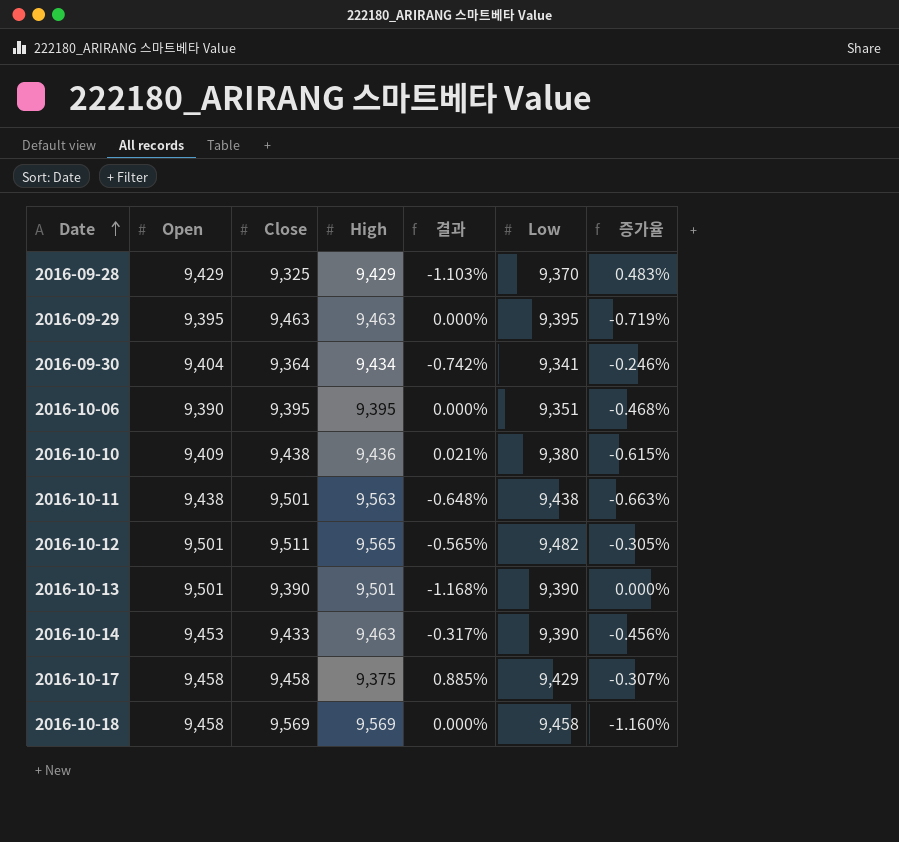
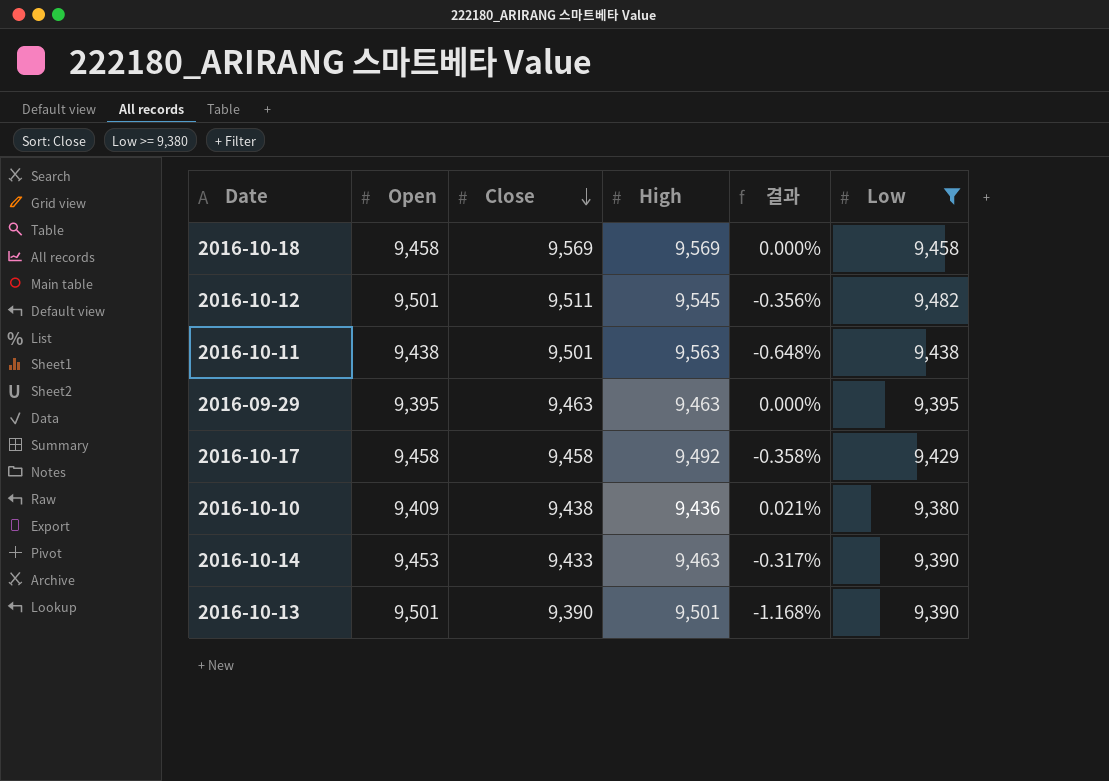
filter: none -> Low >= 9,380
row order: Date ascending -> Close descending
column 증가율 | formula: ([Low] - [Close]) / [Close] -> none
2016-10-12 | High: 9,565 -> 9,545
2016-10-12 | 결과: -0.565% -> -0.356%
2016-10-17 | High: 9,375 -> 9,492
2016-10-17 | 결과: 0.885% -> -0.358%

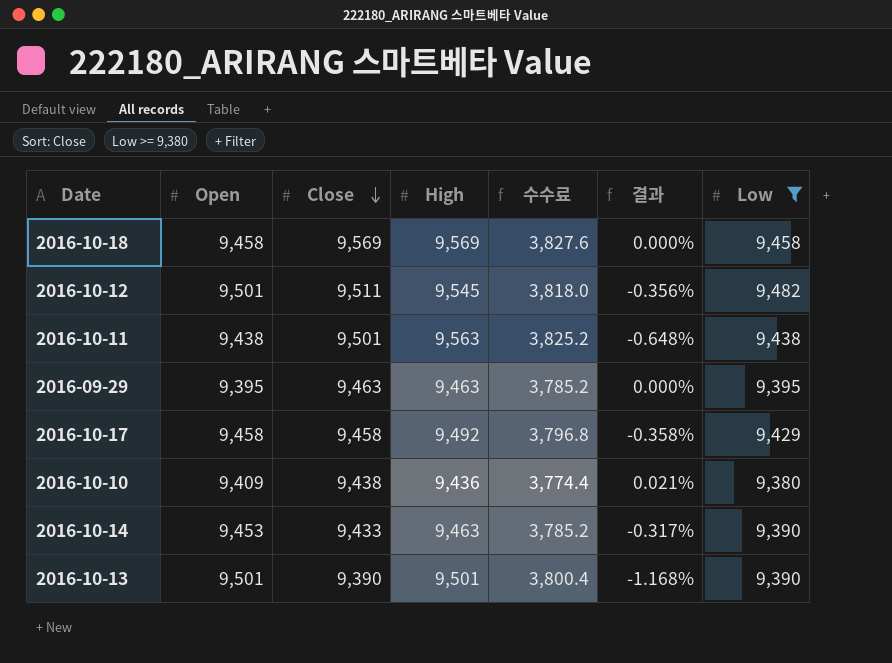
column 수수료 | formula: none -> [High] * 0.4

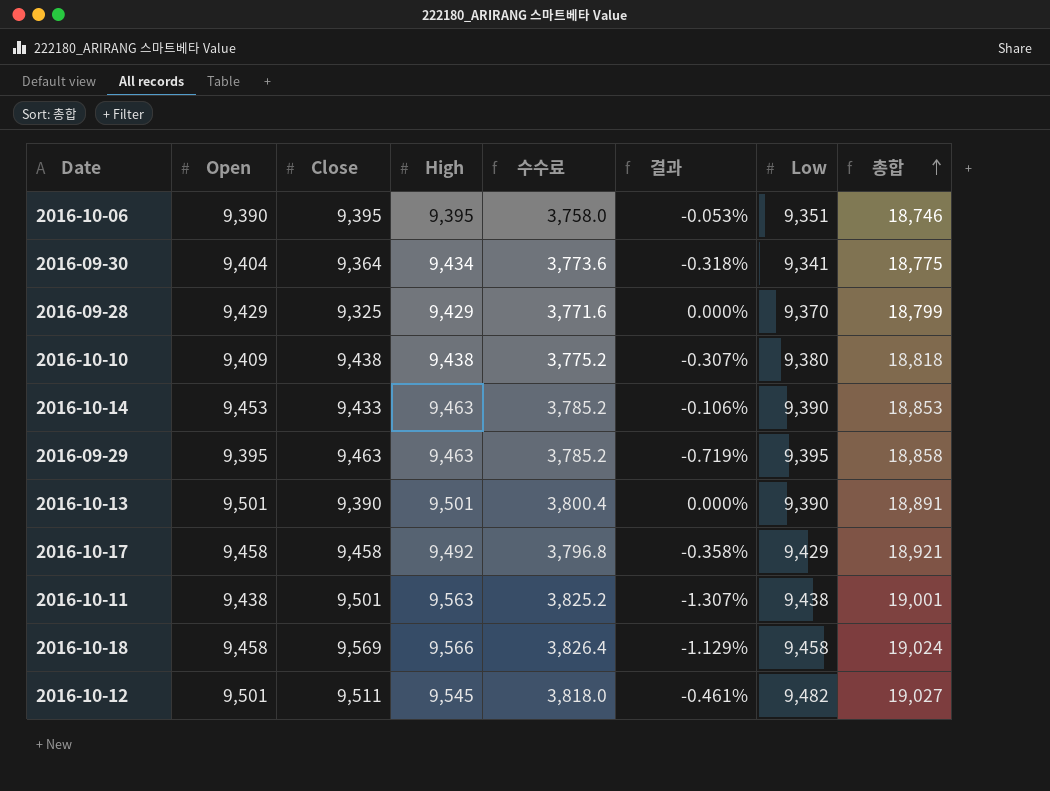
filter: Low >= 9,380 -> none
row order: Close descending -> 총합 ascending
column 결과 | formula: ([Close] - [High]) / [High] -> ([Open] - [High]) / [High]
column 총합 | formula: none -> [High] + [Low]
2016-10-10 | High: 9,436 -> 9,438
2016-10-10 | 수수료: 3,774.4 -> 3,775.2
2016-10-18 | High: 9,569 -> 9,566
2016-10-18 | 수수료: 3,827.6 -> 3,826.4

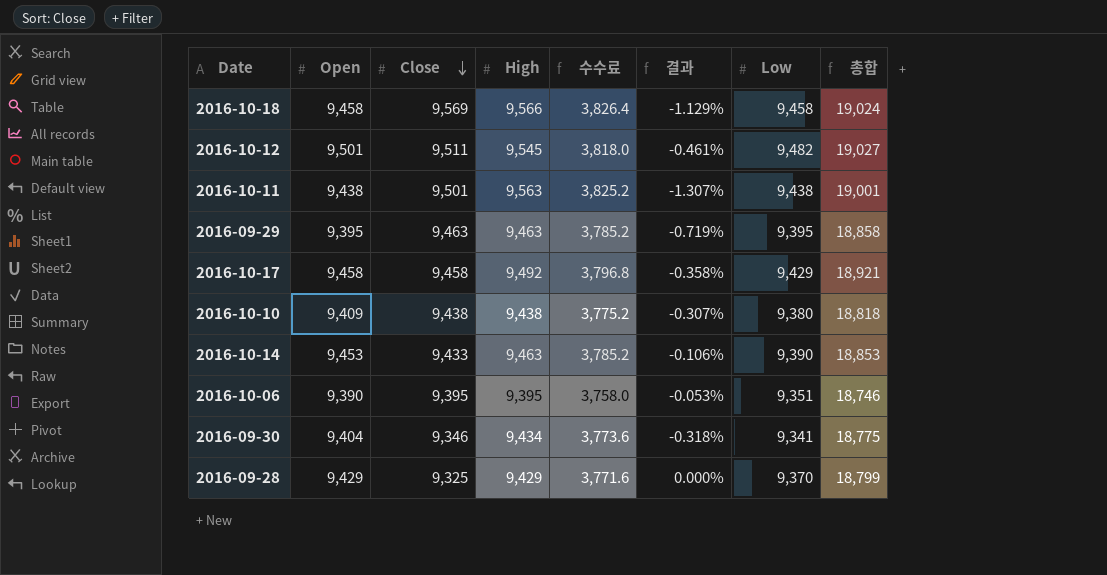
row order: 총합 ascending -> Close descending
row 2016-10-13: 9,501 | 9,390 | 9,501 | 3,800.4 | 0.000% | 9,390 | 18,891 -> none
2016-09-30 | Close: 9,364 -> 9,346

